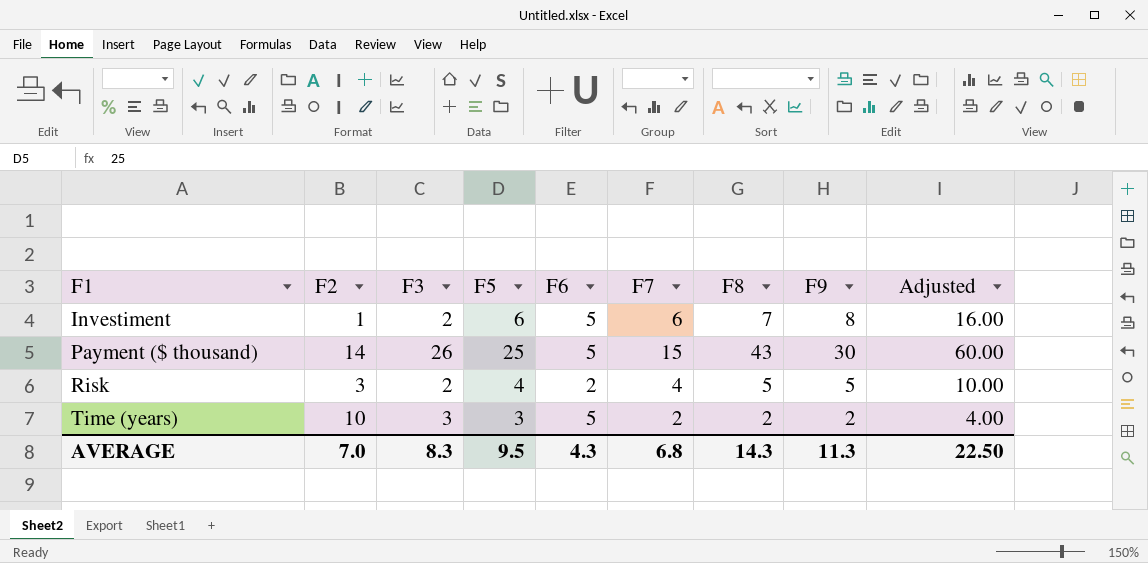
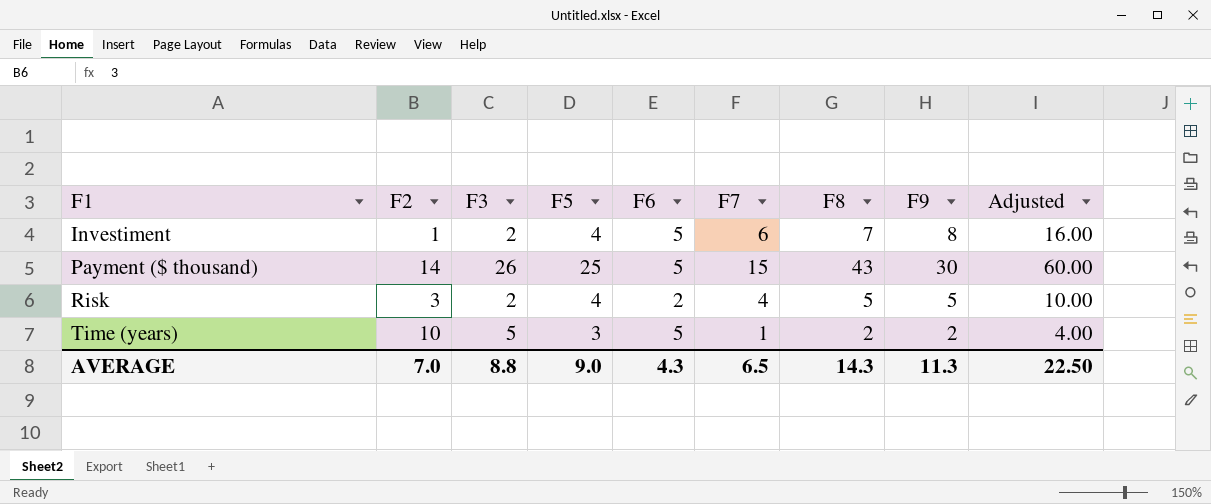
Investiment | F5: 6 -> 4
Time (years) | F3: 3 -> 5
Time (years) | F7: 2 -> 1
AVERAGE | F3: 8.3 -> 8.8
AVERAGE | F5: 9.5 -> 9.0
AVERAGE | F7: 6.8 -> 6.5

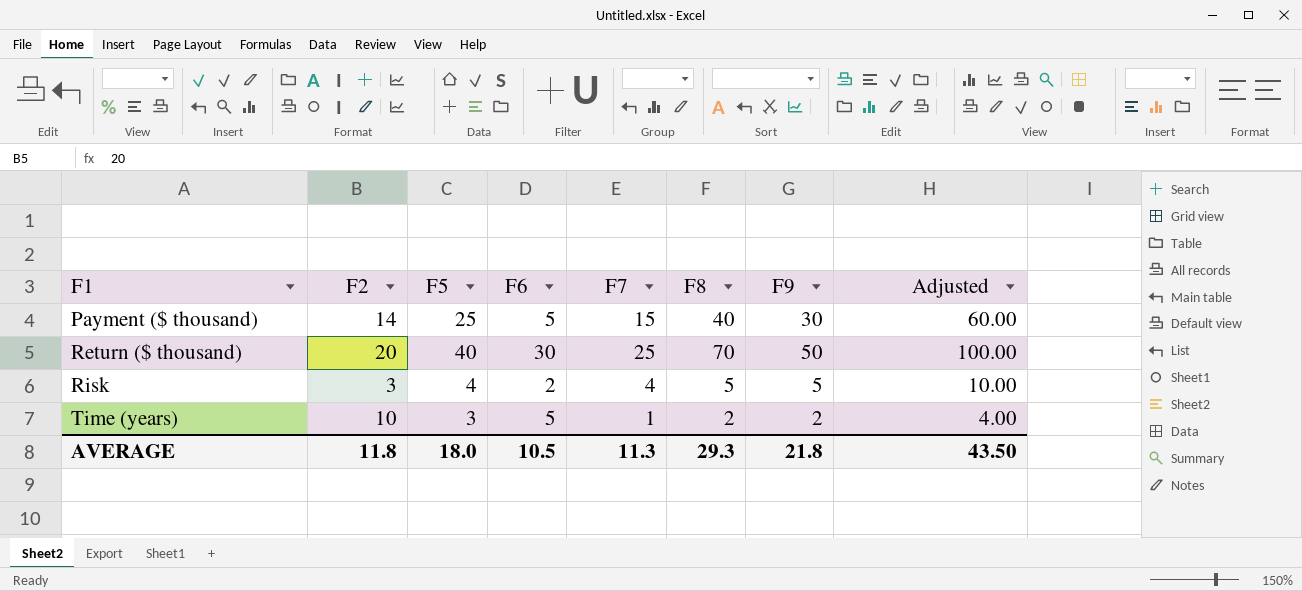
column F3 | position: 3 -> none
row Investiment: 1 | 2 | 4 | 5 | 6 | 7 | 8 | 16.00 -> none
Payment ($ thousand) | F8: 43 -> 40
row Return ($ thousand): none -> 20 | 40 | 30 | 25 | 70 | 50 | 100.00
AVERAGE | F2: 7.0 -> 11.8
AVERAGE | F5: 9.0 -> 18.0
AVERAGE | F6: 4.3 -> 10.5
AVERAGE | F7: 6.5 -> 11.3
AVERAGE | F8: 14.3 -> 29.3
AVERAGE | F9: 11.3 -> 21.8
AVERAGE | Adjusted: 22.50 -> 43.50

